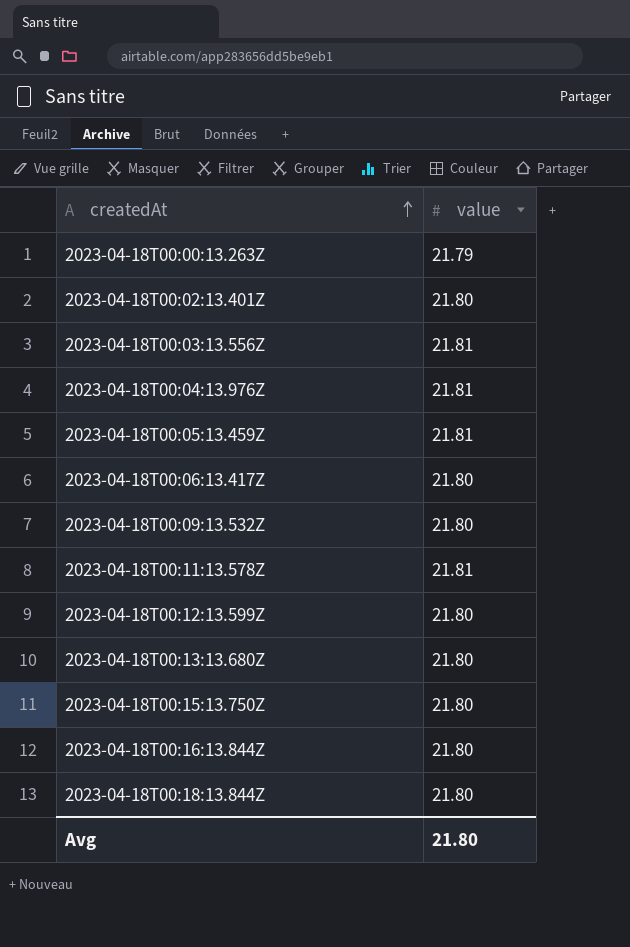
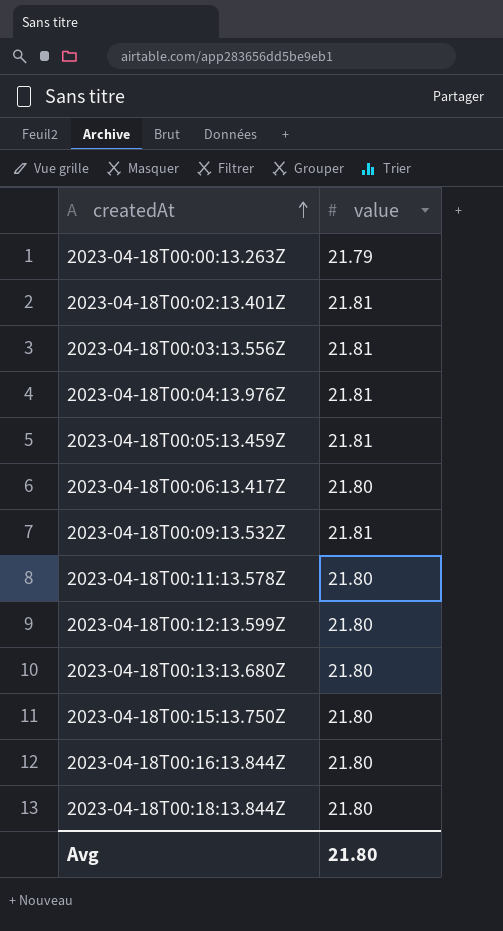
2023-04-18T00:02:13.401Z | value: 21.80 -> 21.81
2023-04-18T00:09:13.532Z | value: 21.80 -> 21.81
2023-04-18T00:11:13.578Z | value: 21.81 -> 21.80

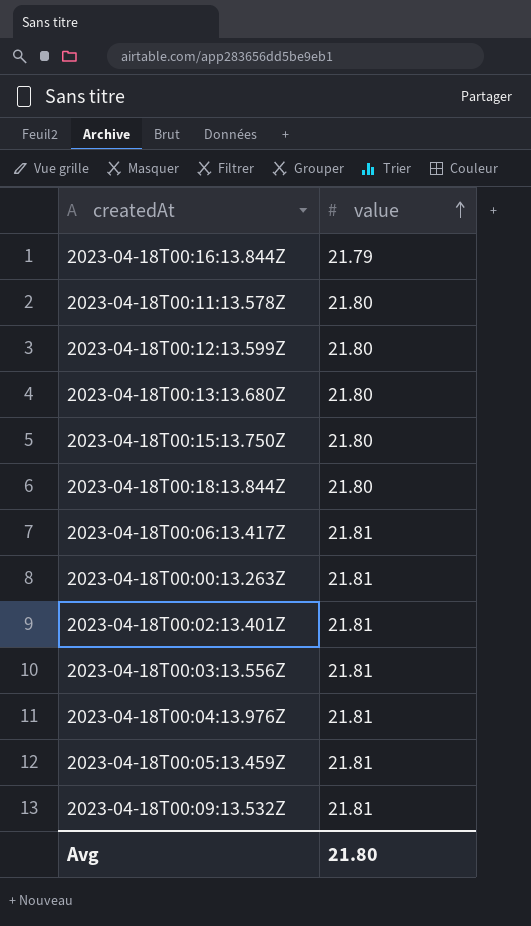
row order: createdAt ascending -> value ascending
2023-04-18T00:16:13.844Z | value: 21.80 -> 21.79
2023-04-18T00:06:13.417Z | value: 21.80 -> 21.81
2023-04-18T00:00:13.263Z | value: 21.79 -> 21.81

